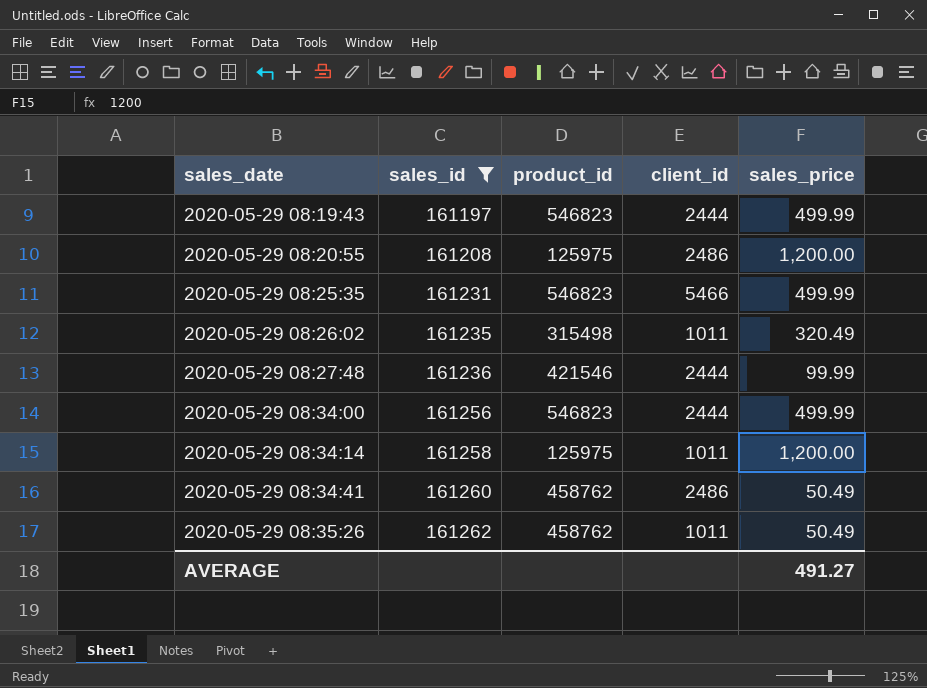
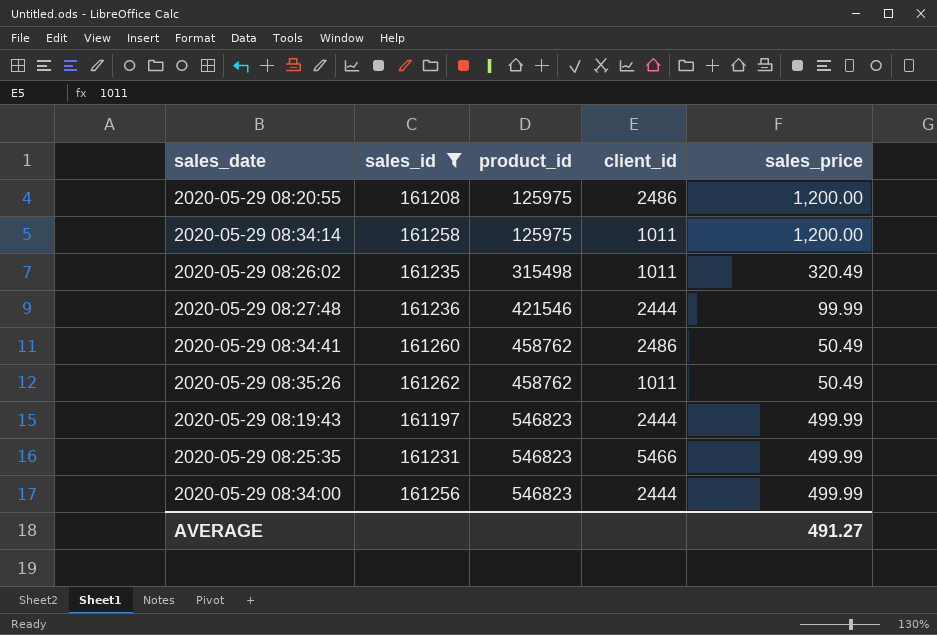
row order: sales_date ascending -> product_id ascending

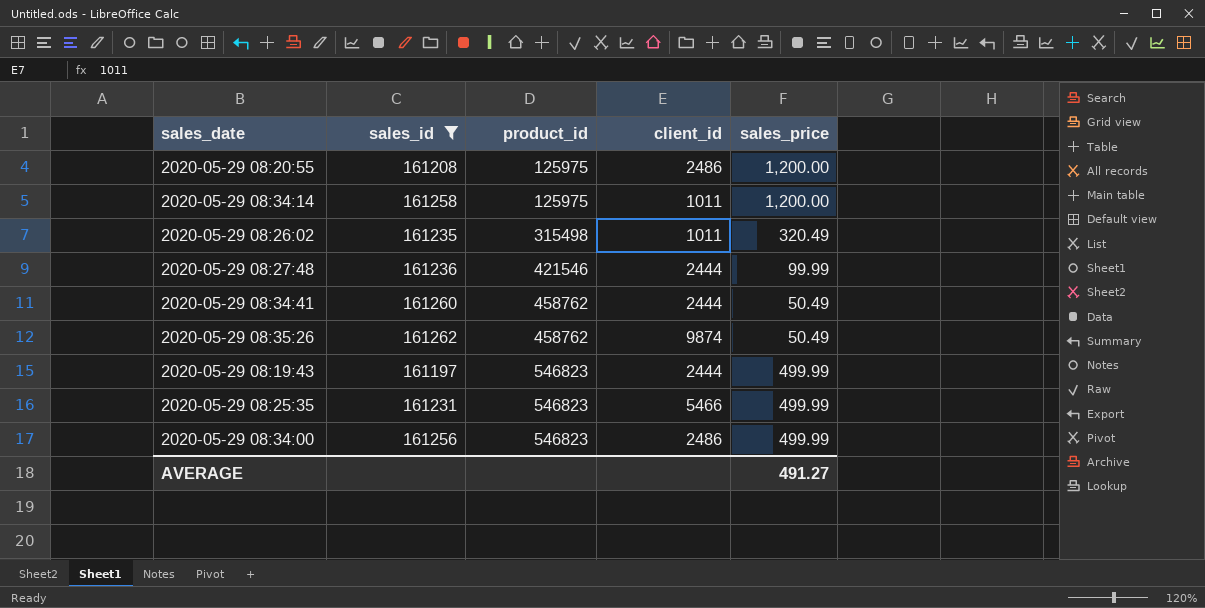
2020-05-29 08:34:41 | client_id: 2486 -> 2444
2020-05-29 08:35:26 | client_id: 1011 -> 9874
2020-05-29 08:34:00 | client_id: 2444 -> 2486

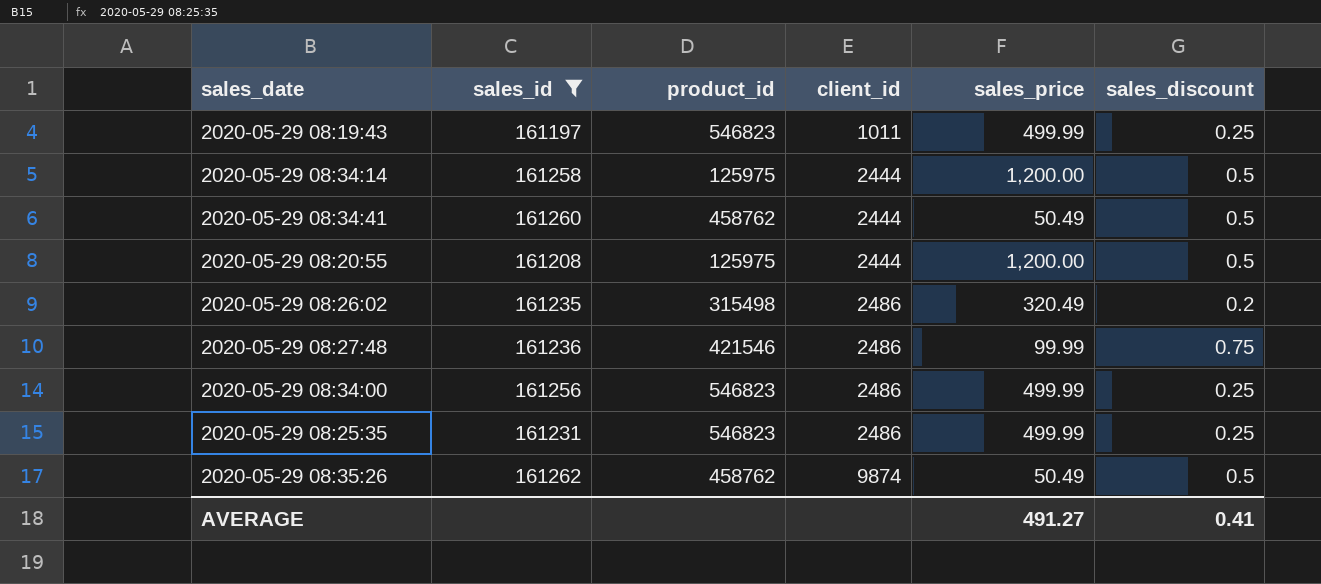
row order: product_id ascending -> client_id ascending
column sales_discount | position: none -> 6
2020-05-29 08:19:43 | client_id: 2444 -> 1011
2020-05-29 08:34:14 | client_id: 1011 -> 2444
2020-05-29 08:20:55 | client_id: 2486 -> 2444
2020-05-29 08:26:02 | client_id: 1011 -> 2486
2020-05-29 08:27:48 | client_id: 2444 -> 2486
2020-05-29 08:25:35 | client_id: 5466 -> 2486

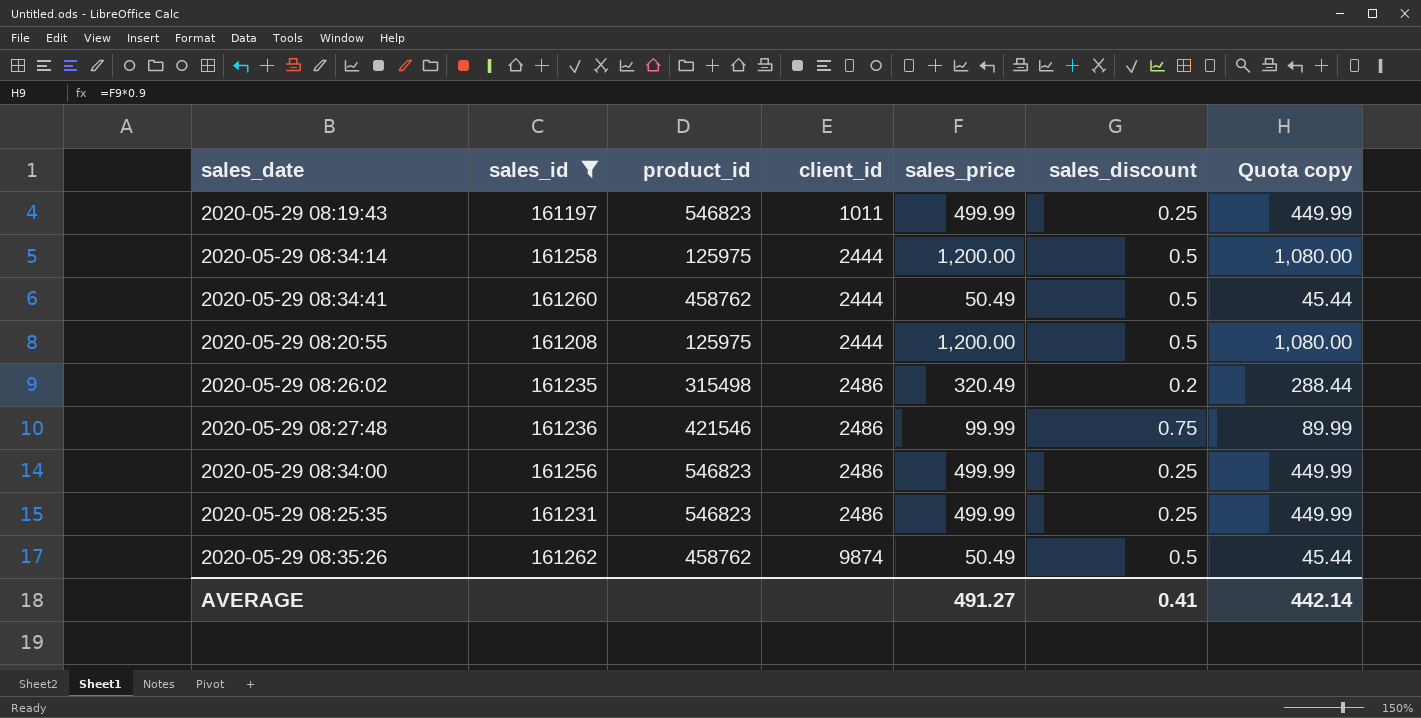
column Quota copy | formula: none -> [sales_price] * 0.9

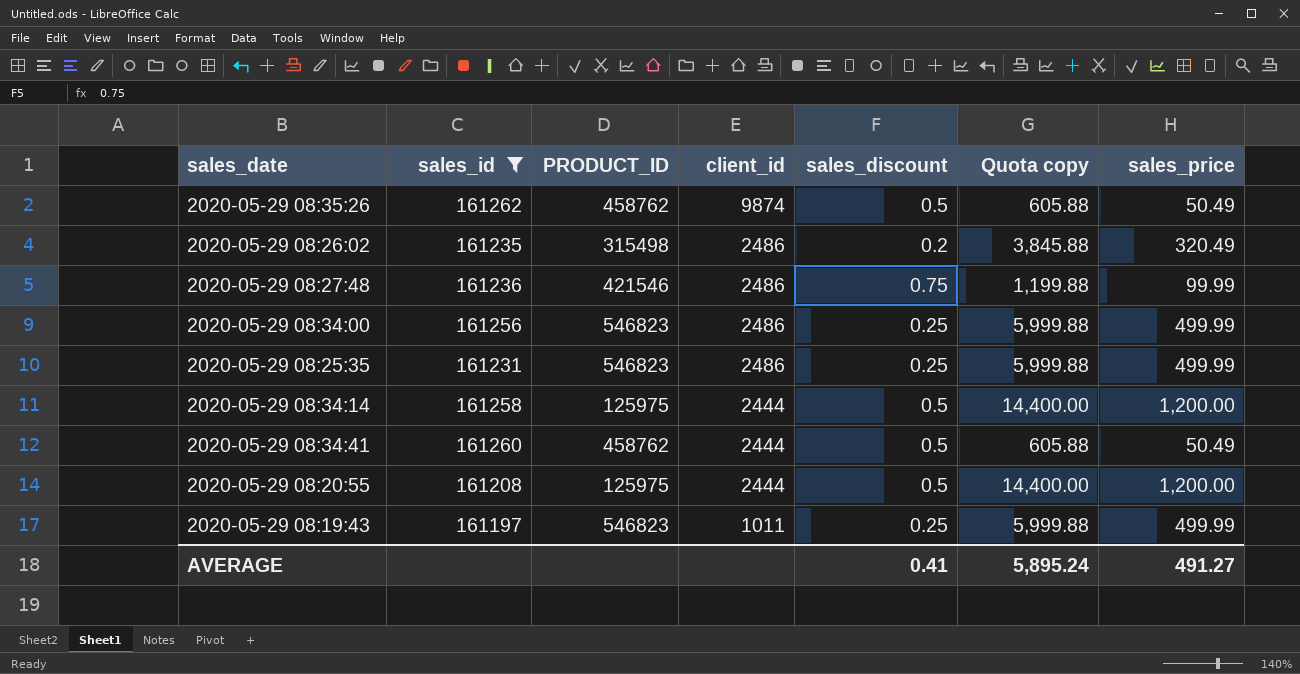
row order: client_id ascending -> client_id descending
column name: product_id -> PRODUCT_ID
column Quota copy | formula: [sales_price] * 0.9 -> [sales_price] * 12
column sales_price | position: 5 -> 7
AVERAGE | Quota copy: 442.14 -> 5,895.24

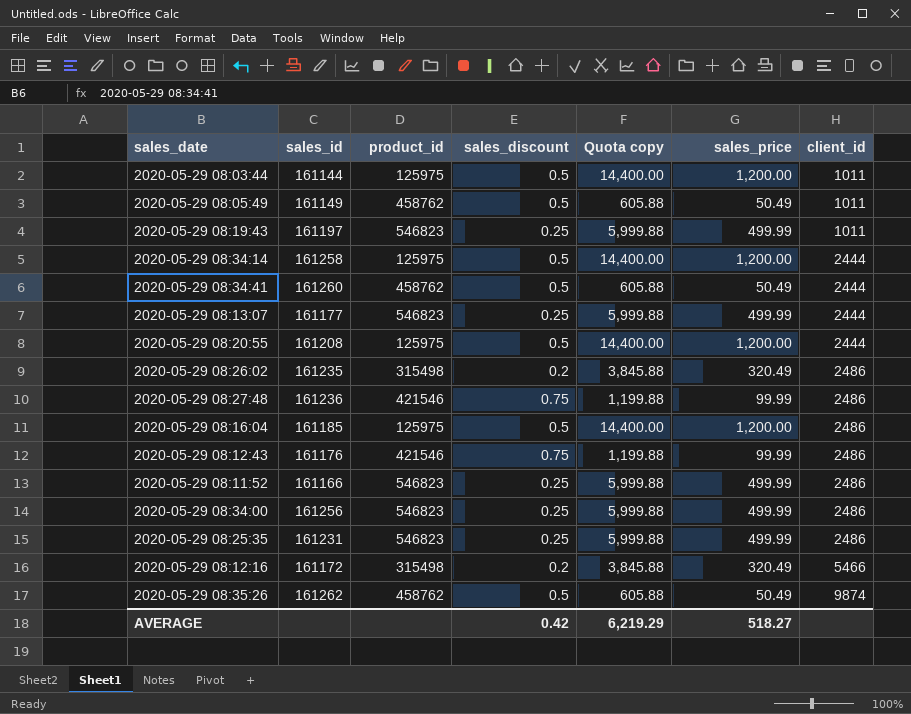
filter: sales_id >= 161197 -> none
row order: client_id descending -> client_id ascending
column name: PRODUCT_ID -> product_id
column client_id | position: 4 -> 7
AVERAGE | sales_discount: 0.41 -> 0.42
AVERAGE | Quota copy: 5,895.24 -> 6,219.29
AVERAGE | sales_price: 491.27 -> 518.27

